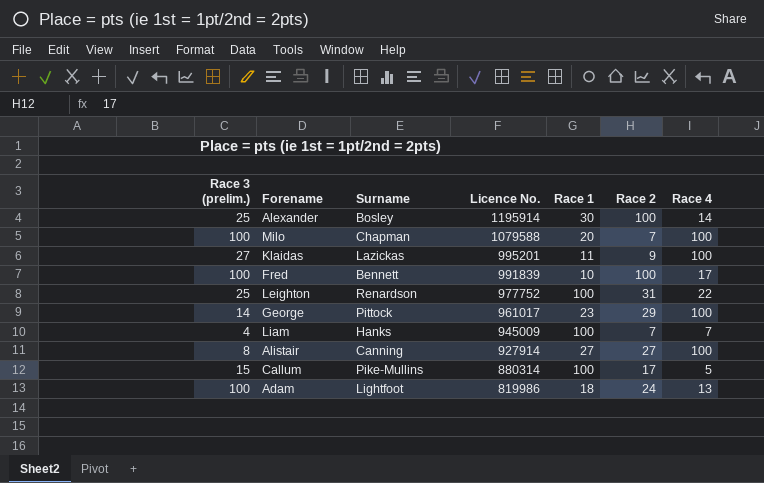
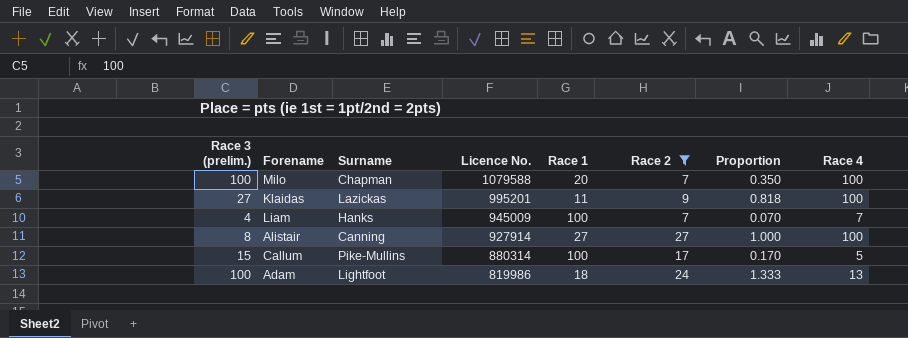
filter: none -> Race 2 <= 27
column Proportion | formula: none -> [Race 2] / [Race 1]

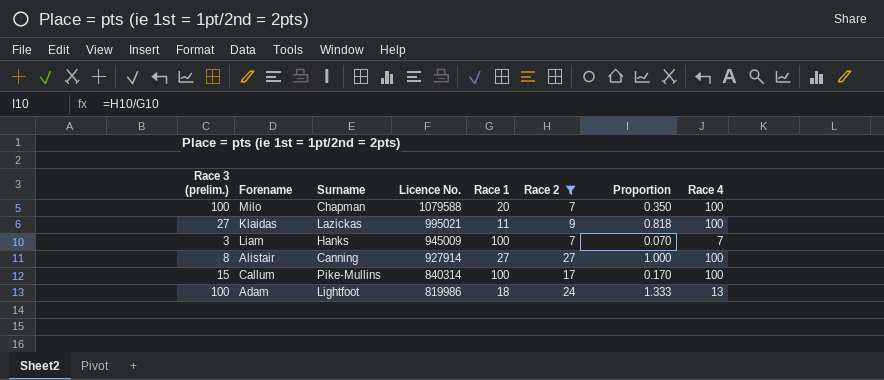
Klaidas | Licence No.: 995201 -> 995021
Liam | Race 3 (prelim.): 4 -> 3
Callum | Licence No.: 880314 -> 840314
Callum | Race 4: 5 -> 100

